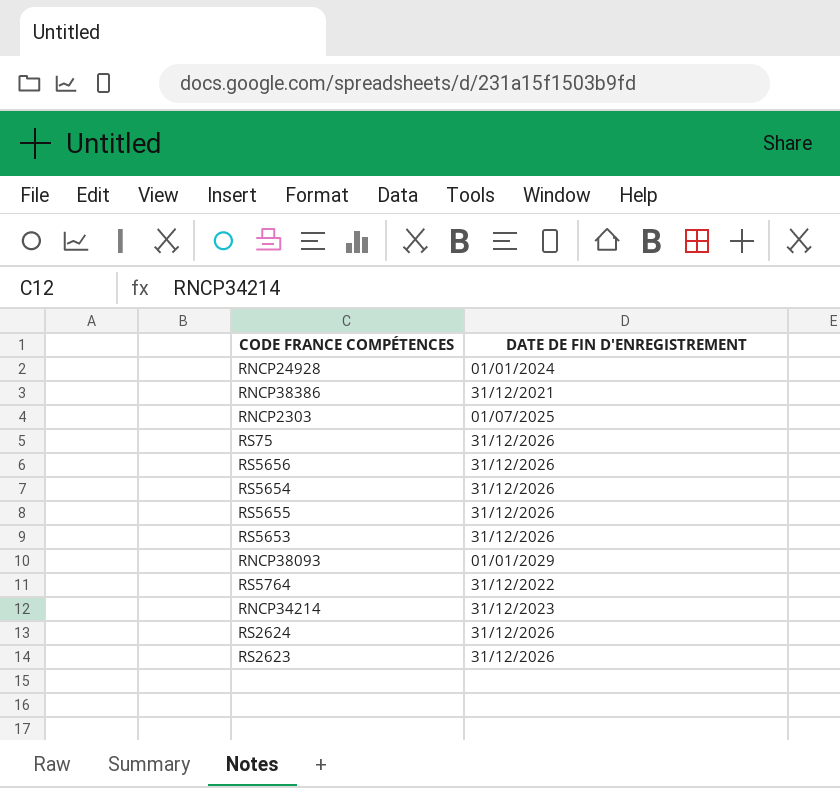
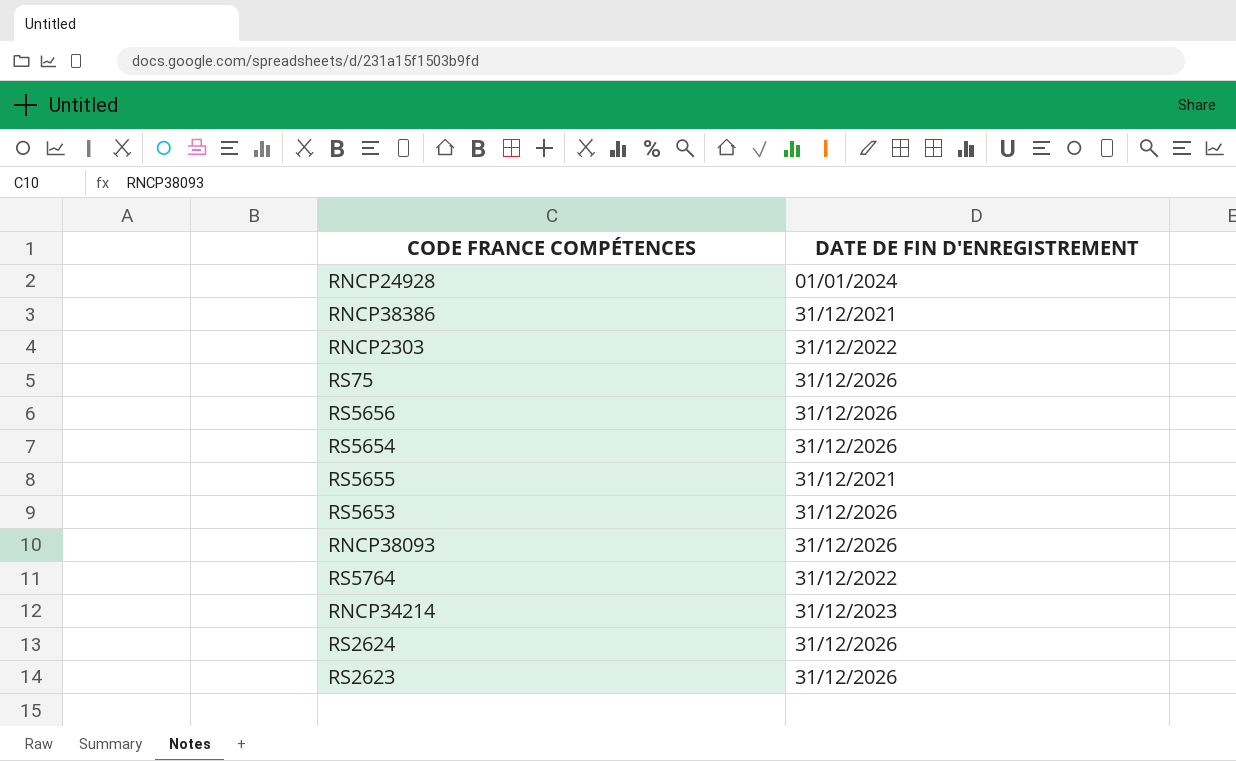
RNCP2303 | DATE DE FIN D'ENREGISTREMENT: 01/07/2025 -> 31/12/2022
RS5655 | DATE DE FIN D'ENREGISTREMENT: 31/12/2026 -> 31/12/2021
RNCP38093 | DATE DE FIN D'ENREGISTREMENT: 01/01/2029 -> 31/12/2026

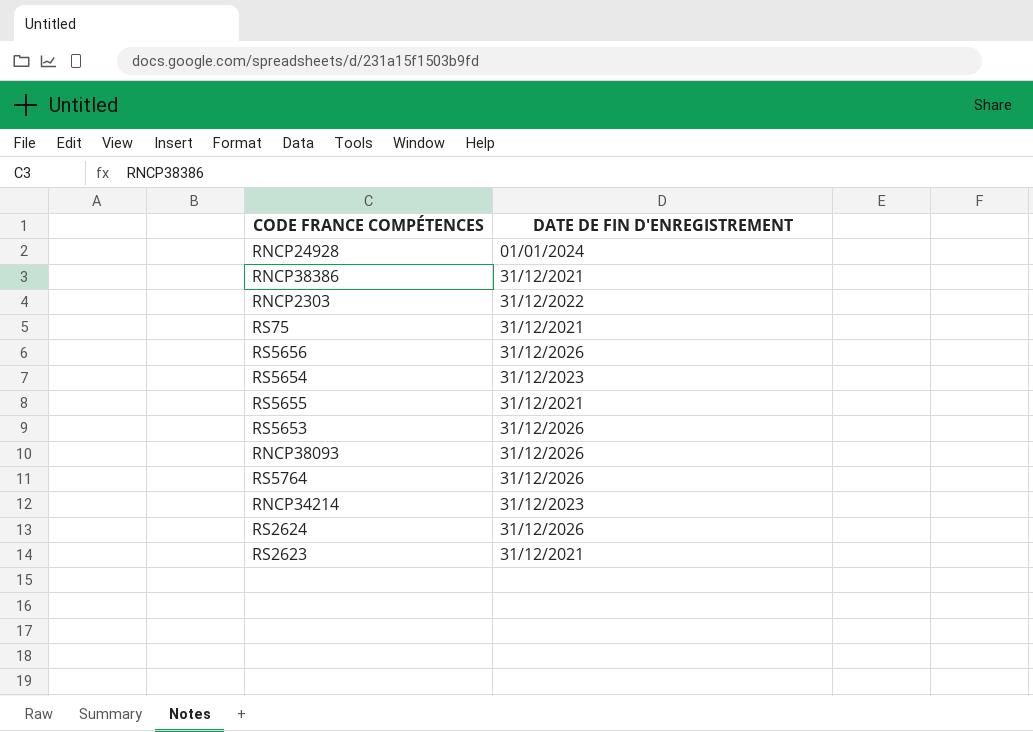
RS75 | DATE DE FIN D'ENREGISTREMENT: 31/12/2026 -> 31/12/2021
RS5654 | DATE DE FIN D'ENREGISTREMENT: 31/12/2026 -> 31/12/2023
RS5764 | DATE DE FIN D'ENREGISTREMENT: 31/12/2022 -> 31/12/2026
RS2623 | DATE DE FIN D'ENREGISTREMENT: 31/12/2026 -> 31/12/2021

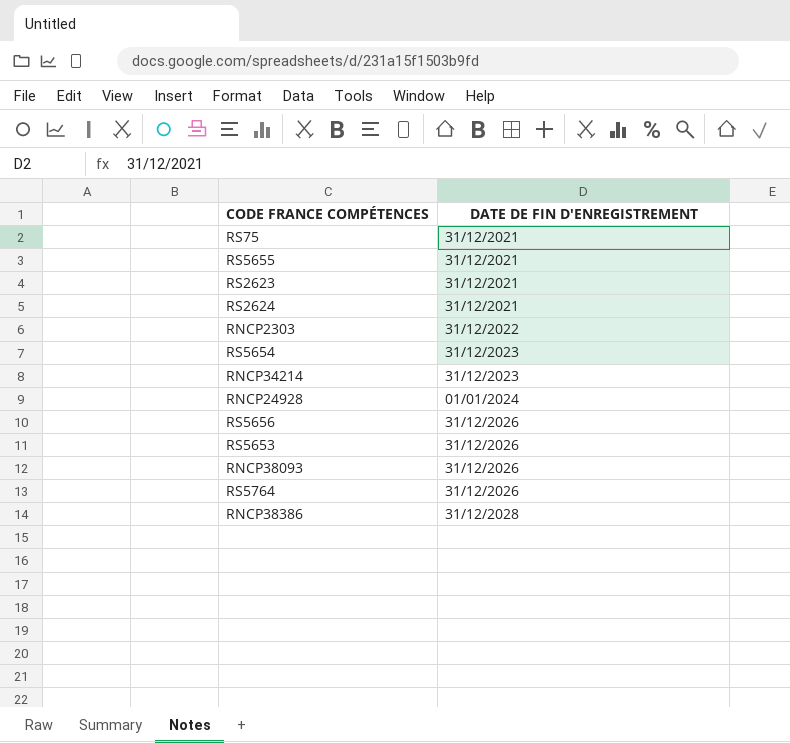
row order: none -> DATE DE FIN D'ENREGISTREMENT ascending
RS2624 | DATE DE FIN D'ENREGISTREMENT: 31/12/2026 -> 31/12/2021
RNCP38386 | DATE DE FIN D'ENREGISTREMENT: 31/12/2021 -> 31/12/2028

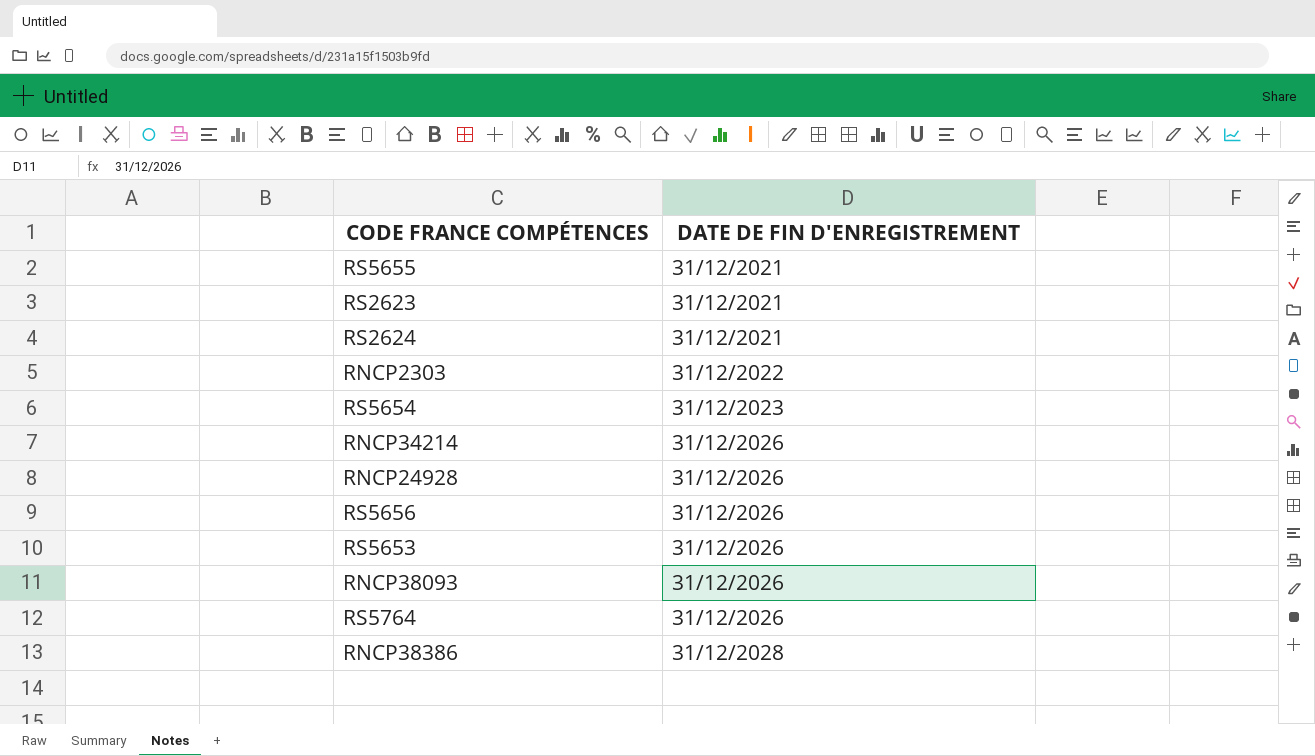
row RS75: 31/12/2021 -> none
RNCP34214 | DATE DE FIN D'ENREGISTREMENT: 31/12/2023 -> 31/12/2026
RNCP24928 | DATE DE FIN D'ENREGISTREMENT: 01/01/2024 -> 31/12/2026

